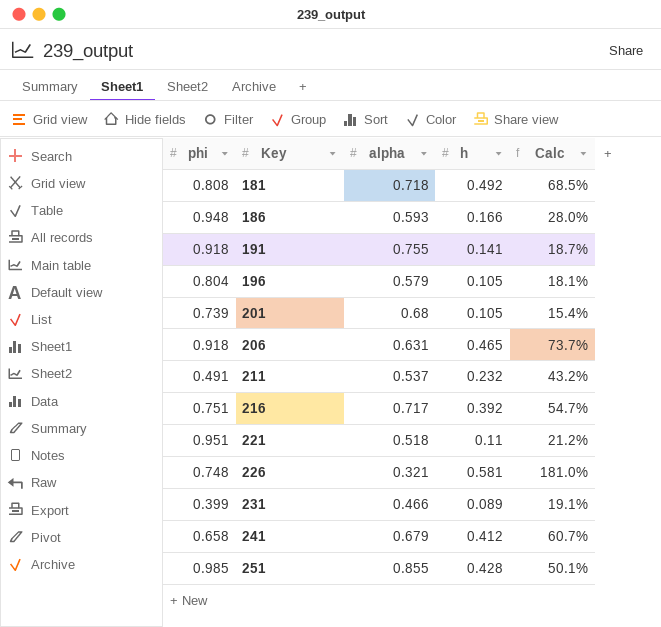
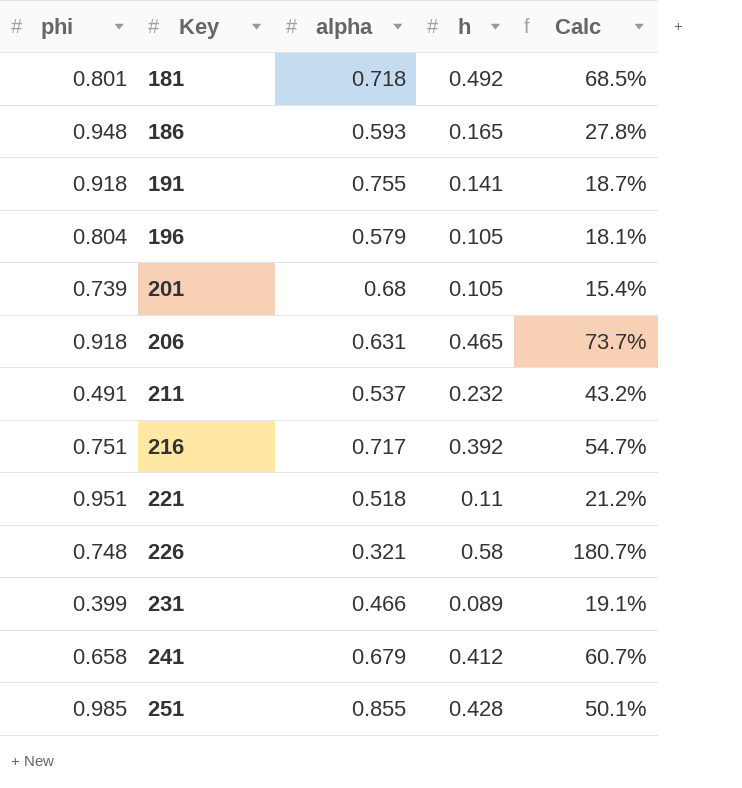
181 | phi: 0.808 -> 0.801
186 | h: 0.166 -> 0.165
186 | Calc: 28.0% -> 27.8%
226 | h: 0.581 -> 0.58
226 | Calc: 181.0% -> 180.7%

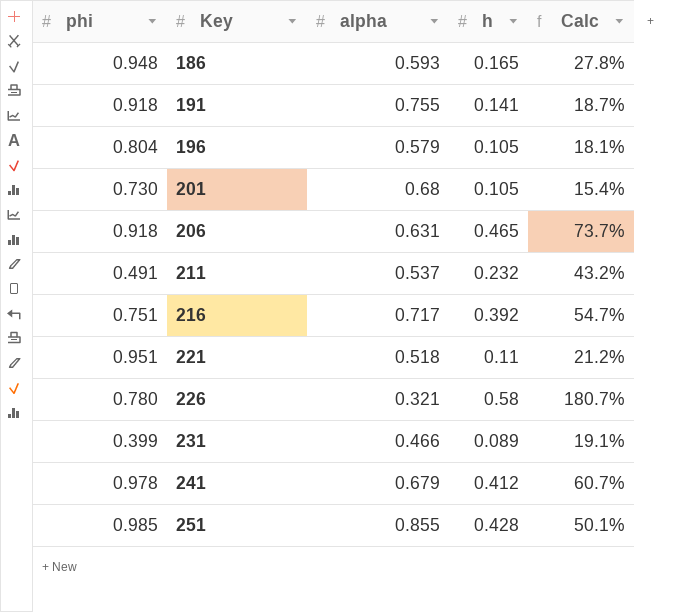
row 181: 0.801 | 0.718 | 0.492 | 68.5% -> none
201 | phi: 0.739 -> 0.730
226 | phi: 0.748 -> 0.780
241 | phi: 0.658 -> 0.978

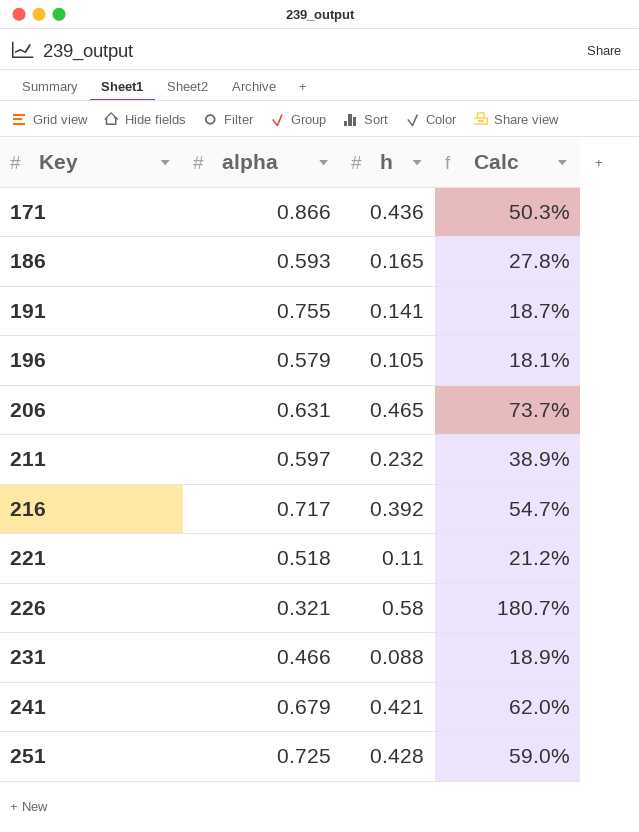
column phi | position: 1 -> none
row 201: 0.730 | 0.68 | 0.105 | 15.4% -> none
row 171: none -> 0.866 | 0.436 | 50.3%
211 | alpha: 0.537 -> 0.597
211 | Calc: 43.2% -> 38.9%
231 | h: 0.089 -> 0.088
231 | Calc: 19.1% -> 18.9%
241 | h: 0.412 -> 0.421
241 | Calc: 60.7% -> 62.0%
251 | alpha: 0.855 -> 0.725
251 | Calc: 50.1% -> 59.0%

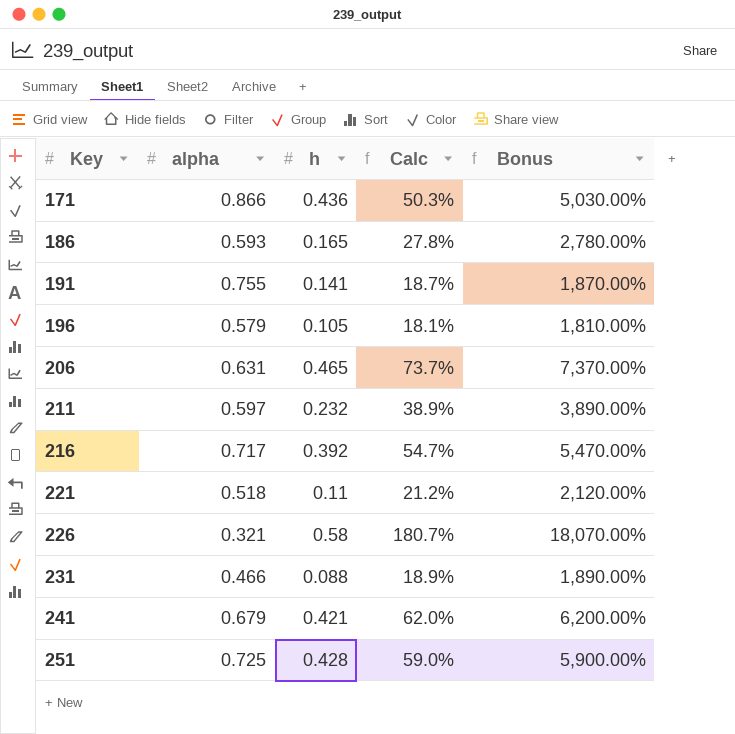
column Bonus | formula: none -> [Calc] * 100

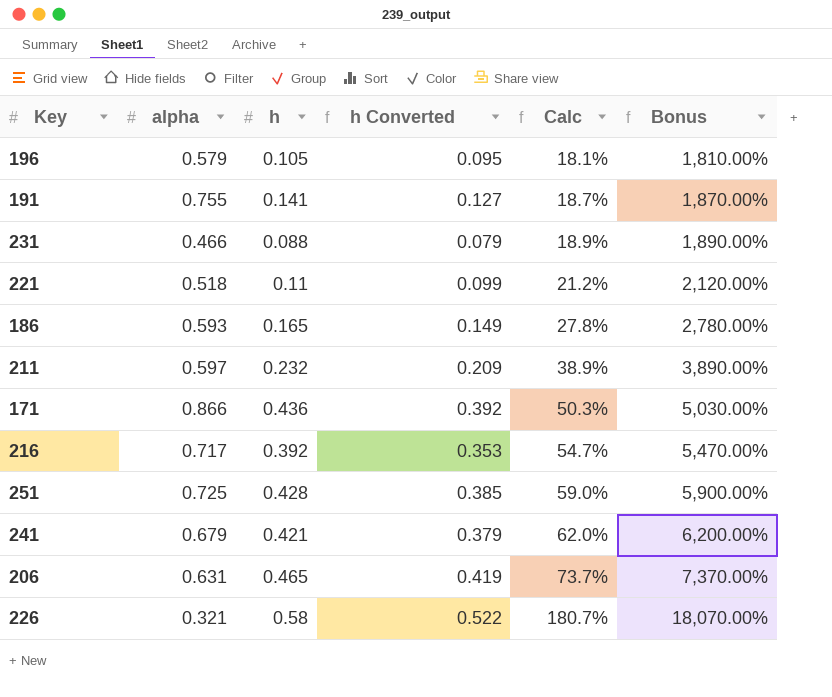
row order: Key ascending -> Calc ascending
column h Converted | formula: none -> [h] * 0.9

